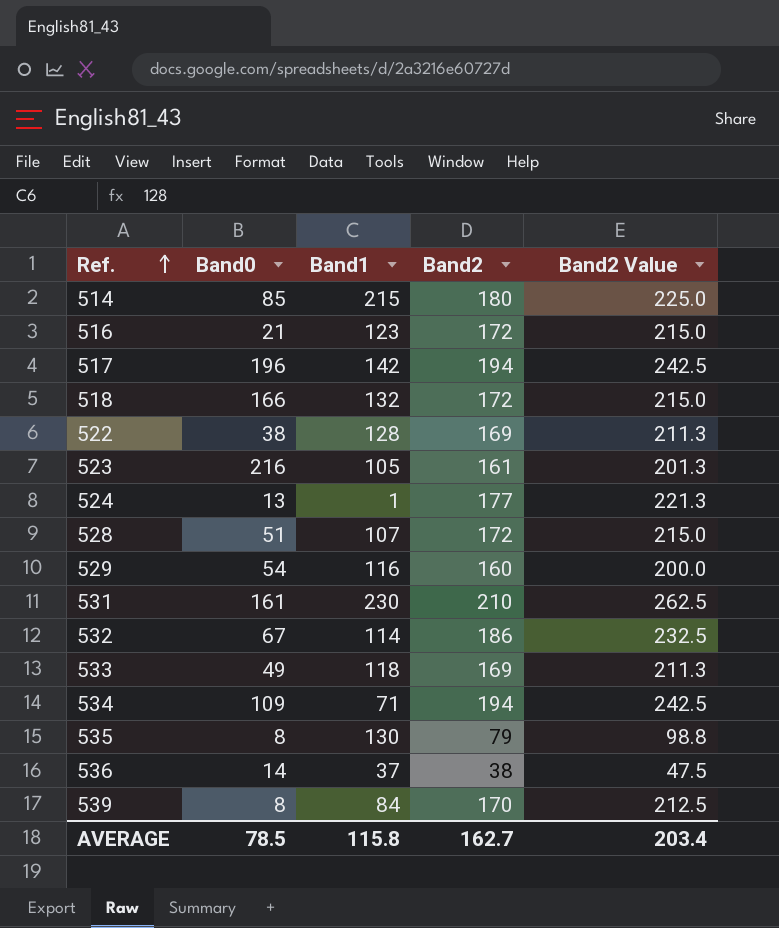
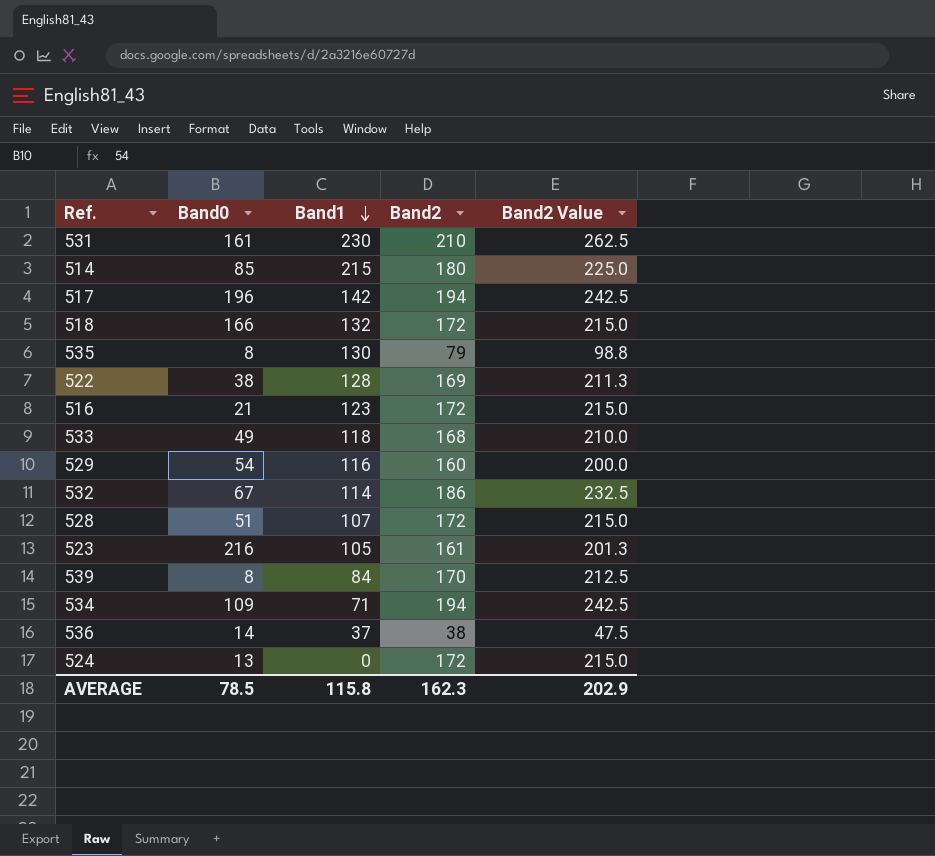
row order: Ref. ascending -> Band1 descending
533 | Band2: 169 -> 168
533 | Band2 Value: 211.3 -> 210.0
524 | Band1: 1 -> 0
524 | Band2: 177 -> 172
524 | Band2 Value: 221.3 -> 215.0
AVERAGE | Band2: 162.7 -> 162.3
AVERAGE | Band2 Value: 203.4 -> 202.9

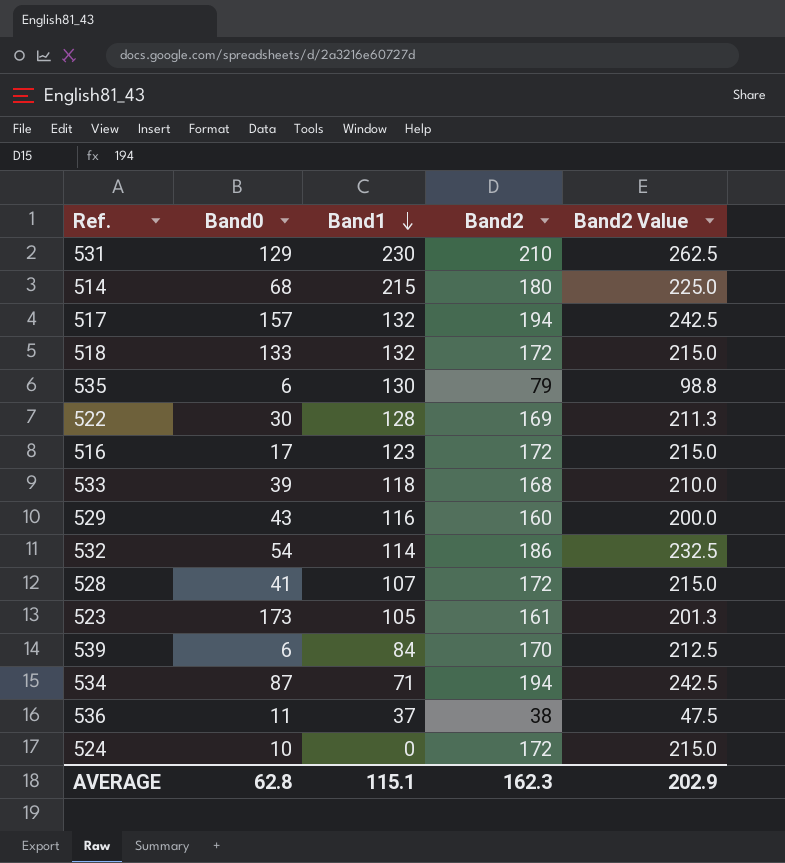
531 | Band0: 161 -> 129
514 | Band0: 85 -> 68
517 | Band0: 196 -> 157
517 | Band1: 142 -> 132
518 | Band0: 166 -> 133
535 | Band0: 8 -> 6
522 | Band0: 38 -> 30
516 | Band0: 21 -> 17
533 | Band0: 49 -> 39
529 | Band0: 54 -> 43
532 | Band0: 67 -> 54
528 | Band0: 51 -> 41
523 | Band0: 216 -> 173
539 | Band0: 8 -> 6
534 | Band0: 109 -> 87
536 | Band0: 14 -> 11
524 | Band0: 13 -> 10
AVERAGE | Band0: 78.5 -> 62.8
AVERAGE | Band1: 115.8 -> 115.1

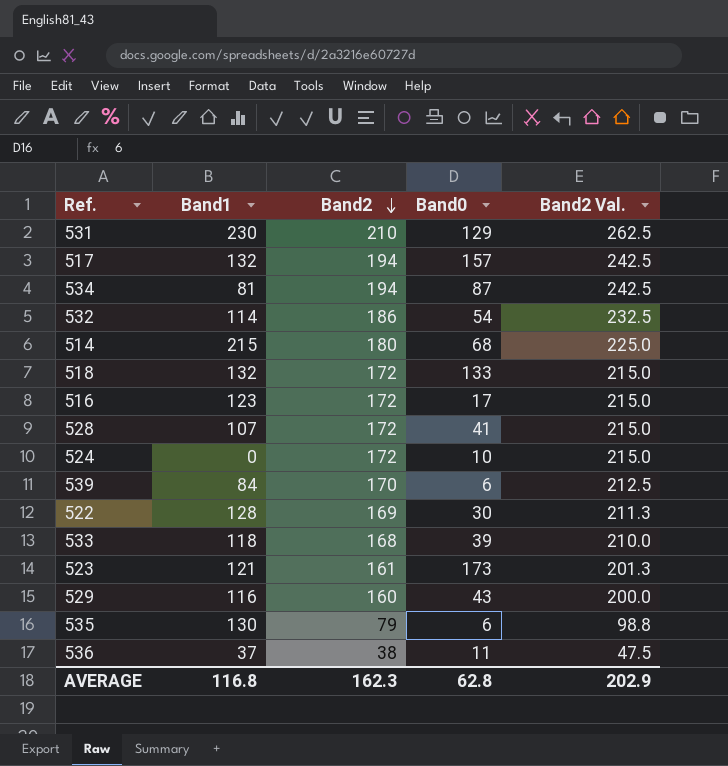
row order: Band1 descending -> Band2 descending
column Band0 | position: 2 -> 4
column name: Band2 Value -> Band2 Val.
534 | Band1: 71 -> 81
523 | Band1: 105 -> 121
AVERAGE | Band1: 115.1 -> 116.8

